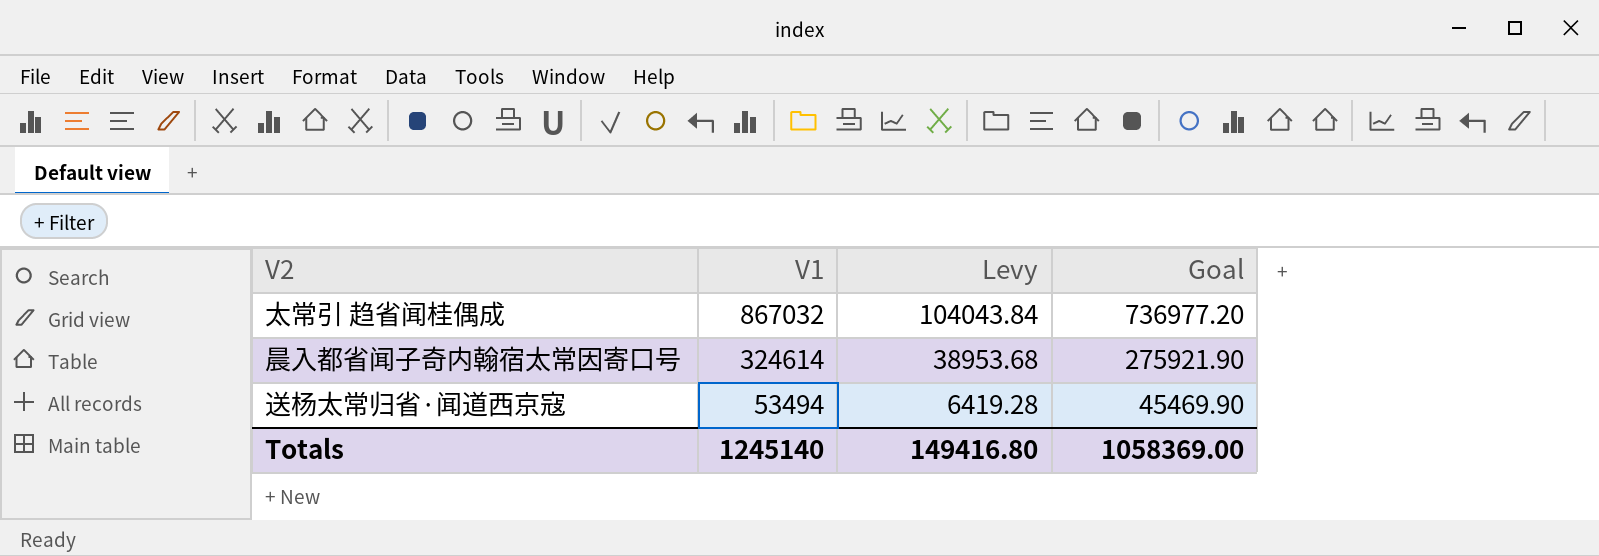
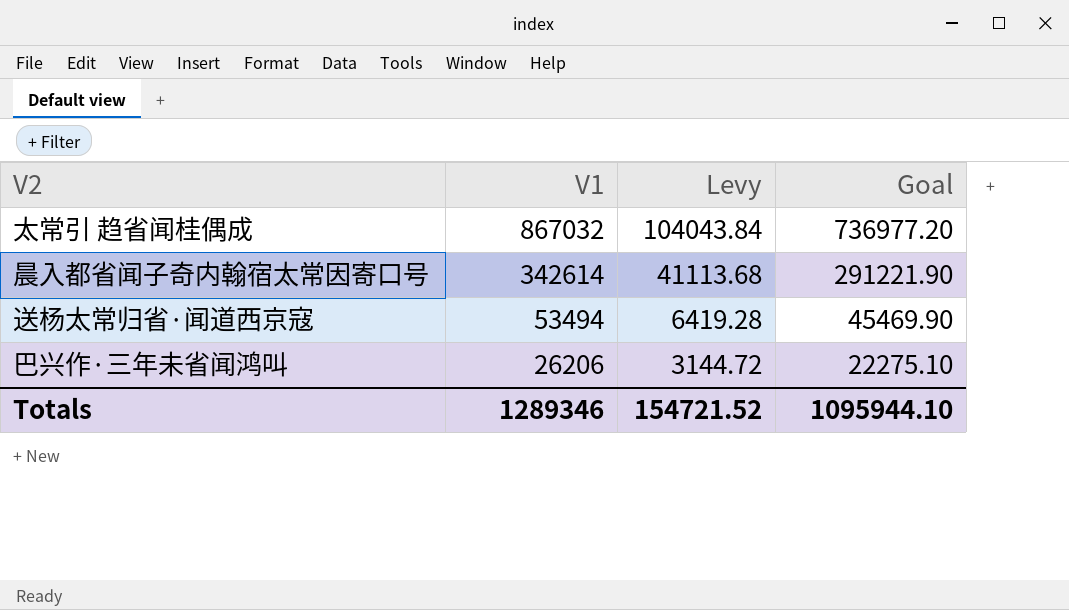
晨入都省闻子奇内翰宿太常因寄口号 | V1: 324614 -> 342614
晨入都省闻子奇内翰宿太常因寄口号 | Levy: 38953.68 -> 41113.68
晨入都省闻子奇内翰宿太常因寄口号 | Goal: 275921.90 -> 291221.90
row 巴兴作·三年未省闻鸿叫: none -> 26206 | 3144.72 | 22275.10
Totals | V1: 1245140 -> 1289346
Totals | Levy: 149416.80 -> 154721.52
Totals | Goal: 1058369.00 -> 1095944.10

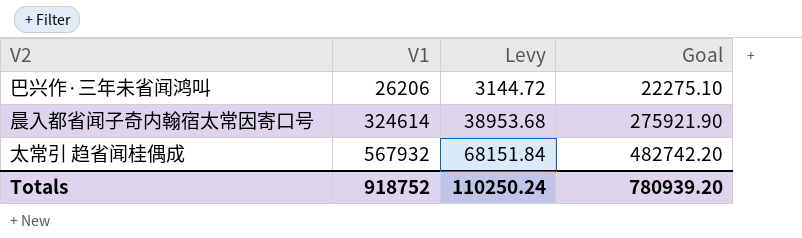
row order: V1 descending -> V1 ascending
row 送杨太常归省·闻道西京寇: 53494 | 6419.28 | 45469.90 -> none
晨入都省闻子奇内翰宿太常因寄口号 | V1: 342614 -> 324614
晨入都省闻子奇内翰宿太常因寄口号 | Levy: 41113.68 -> 38953.68
晨入都省闻子奇内翰宿太常因寄口号 | Goal: 291221.90 -> 275921.90
太常引 趋省闻桂偶成 | V1: 867032 -> 567932
太常引 趋省闻桂偶成 | Levy: 104043.84 -> 68151.84
太常引 趋省闻桂偶成 | Goal: 736977.20 -> 482742.20
Totals | V1: 1289346 -> 918752
Totals | Levy: 154721.52 -> 110250.24
Totals | Goal: 1095944.10 -> 780939.20

